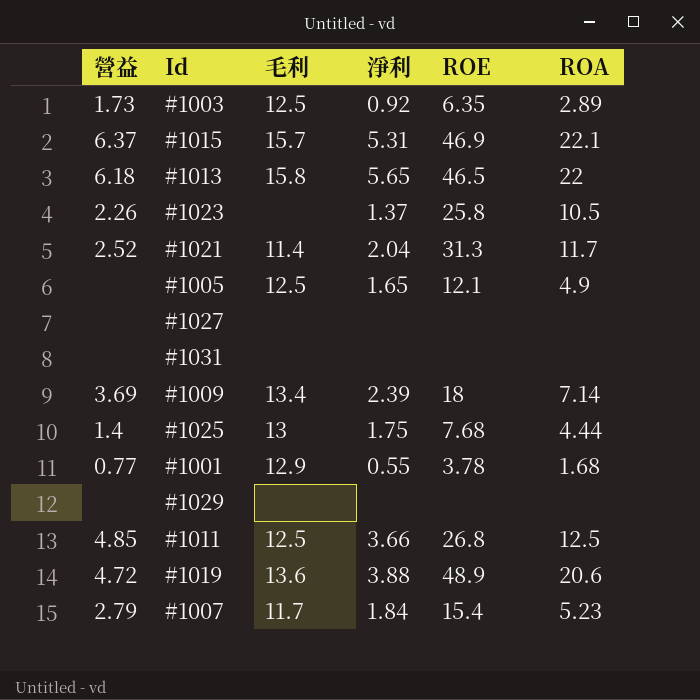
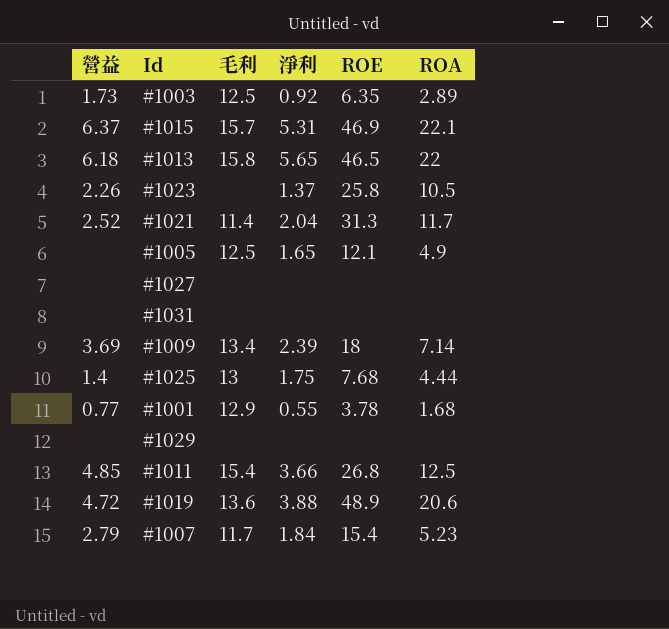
#1011 | 毛利: 12.5 -> 15.4

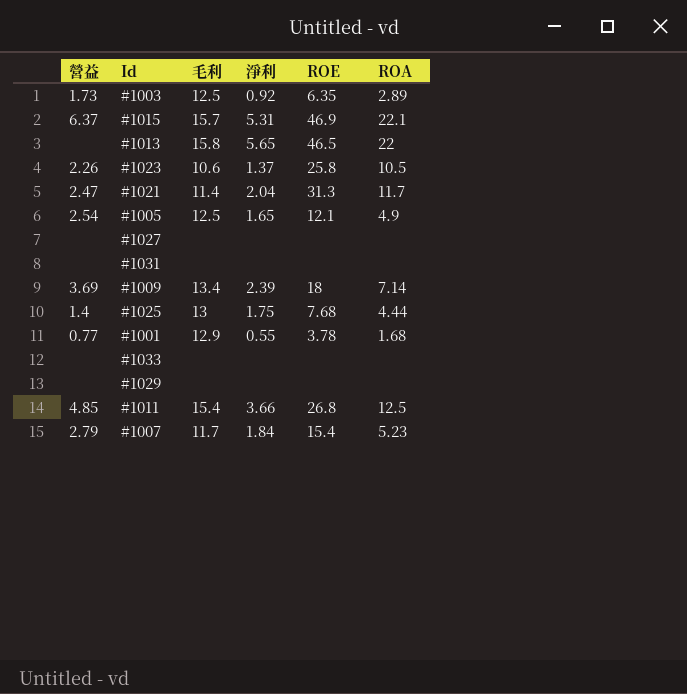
row #1019: 4.72 | 13.6 | 3.88 | 48.9 | 20.6 -> none
#1013 | 營益: 6.18 -> none
#1023 | 毛利: none -> 10.6
#1021 | 營益: 2.52 -> 2.47
#1005 | 營益: none -> 2.54
row #1033: none -> none | none | none | none | none

